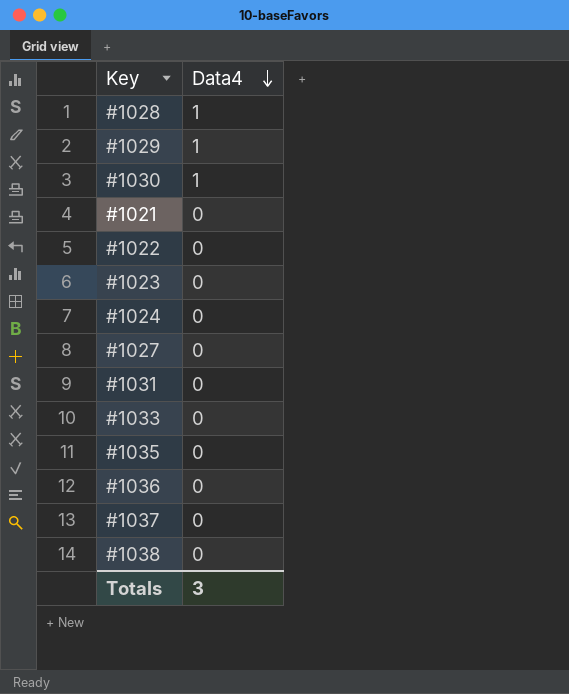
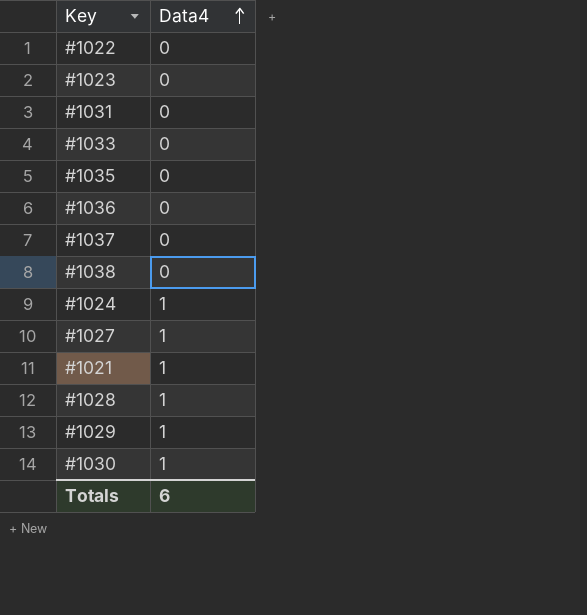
row order: Data4 descending -> Data4 ascending
#1024 | Data4: 0 -> 1
#1027 | Data4: 0 -> 1
#1021 | Data4: 0 -> 1
Totals | Data4: 3 -> 6

